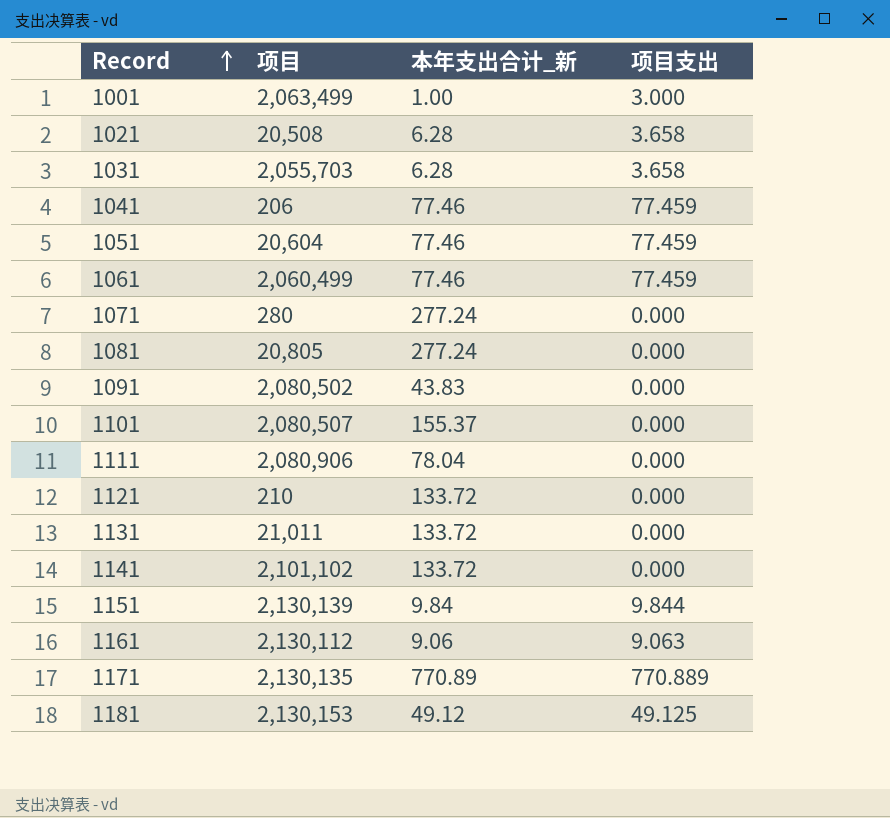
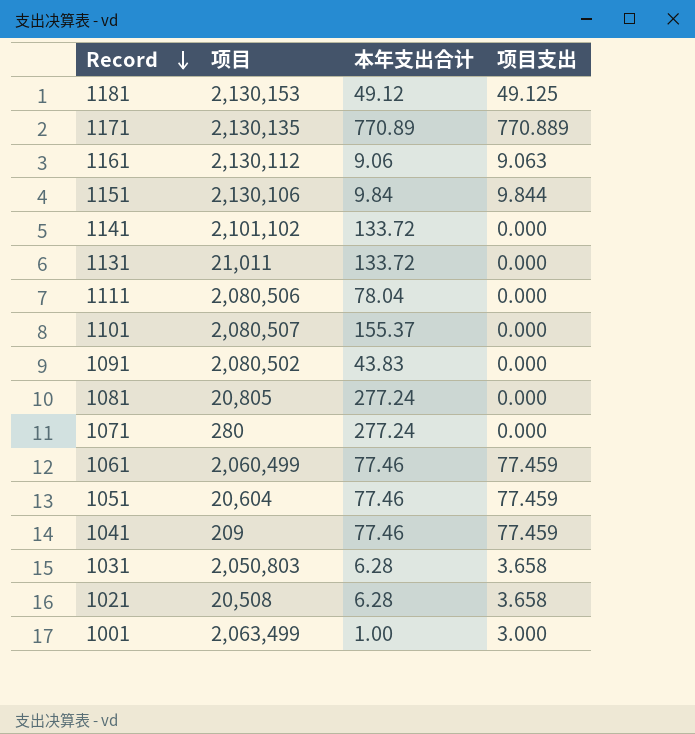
row order: Record ascending -> Record descending
column name: 本年支出合计_新 -> 本年支出合计
row 1121: 210 | 133.72 | 0.000 -> none
1151 | 项目: 2,130,139 -> 2,130,106
1111 | 项目: 2,080,906 -> 2,080,506
1041 | 项目: 206 -> 209
1031 | 项目: 2,055,703 -> 2,050,803

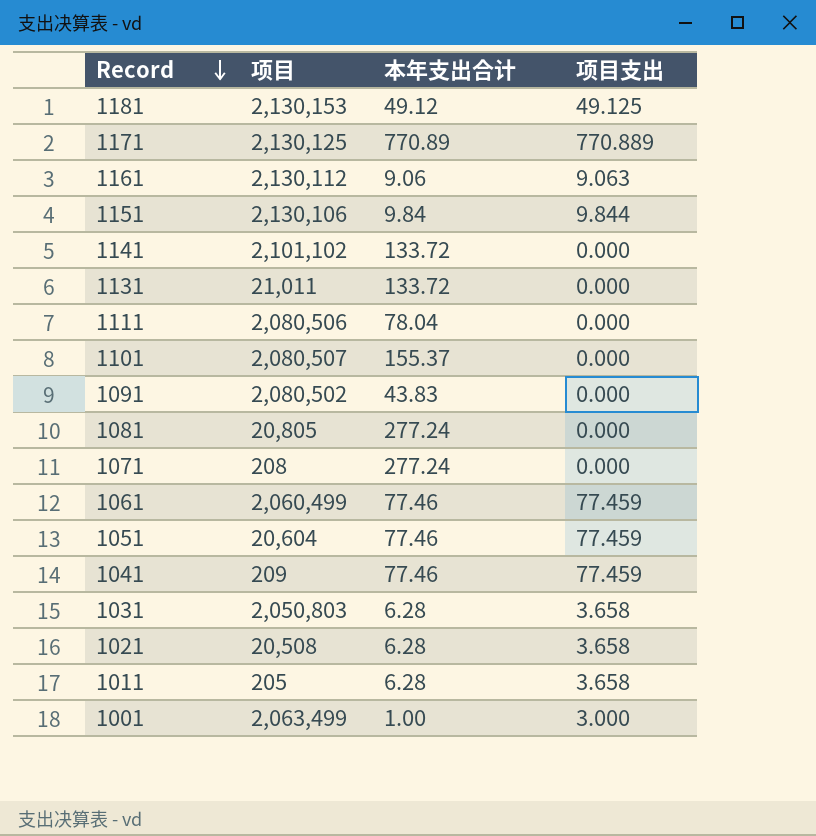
1171 | 项目: 2,130,135 -> 2,130,125
1071 | 项目: 280 -> 208
row 1011: none -> 205 | 6.28 | 3.658

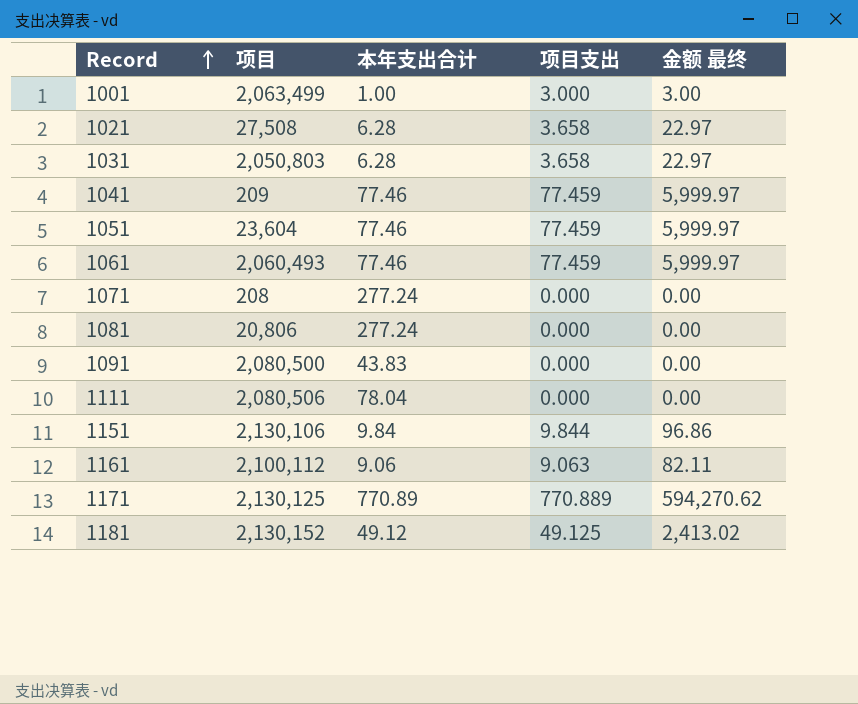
row order: Record descending -> Record ascending
column 金额 最终 | formula: none -> [本年支出合计] * [项目支出]
row 1141: 2,101,102 | 133.72 | 0.000 -> none
row 1131: 21,011 | 133.72 | 0.000 -> none
row 1101: 2,080,507 | 155.37 | 0.000 -> none
row 1011: 205 | 6.28 | 3.658 -> none
1021 | 项目: 20,508 -> 27,508
1051 | 项目: 20,604 -> 23,604
1061 | 项目: 2,060,499 -> 2,060,493
1081 | 项目: 20,805 -> 20,806
1091 | 项目: 2,080,502 -> 2,080,500
1161 | 项目: 2,130,112 -> 2,100,112
1181 | 项目: 2,130,153 -> 2,130,152

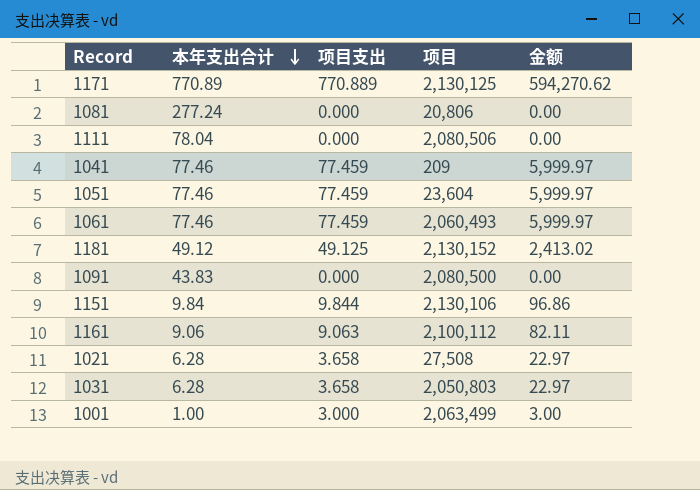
row order: Record ascending -> 本年支出合计 descending
column 项目 | position: 2 -> 4
column name: 金额 最终 -> 金额
row 1071: 208 | 277.24 | 0.000 | 0.00 -> none

